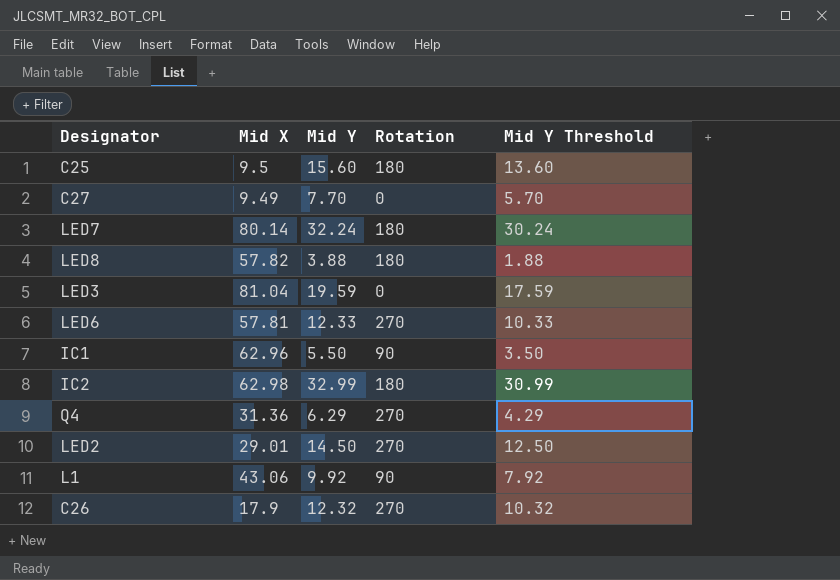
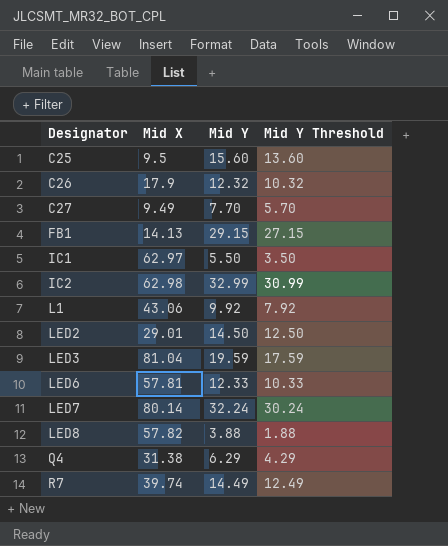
row order: none -> Designator ascending
column Rotation | position: 4 -> none
row FB1: none -> 14.13 | 29.15 | 27.15
IC1 | Mid X: 62.96 -> 62.97
Q4 | Mid X: 31.36 -> 31.38
row R7: none -> 39.74 | 14.49 | 12.49

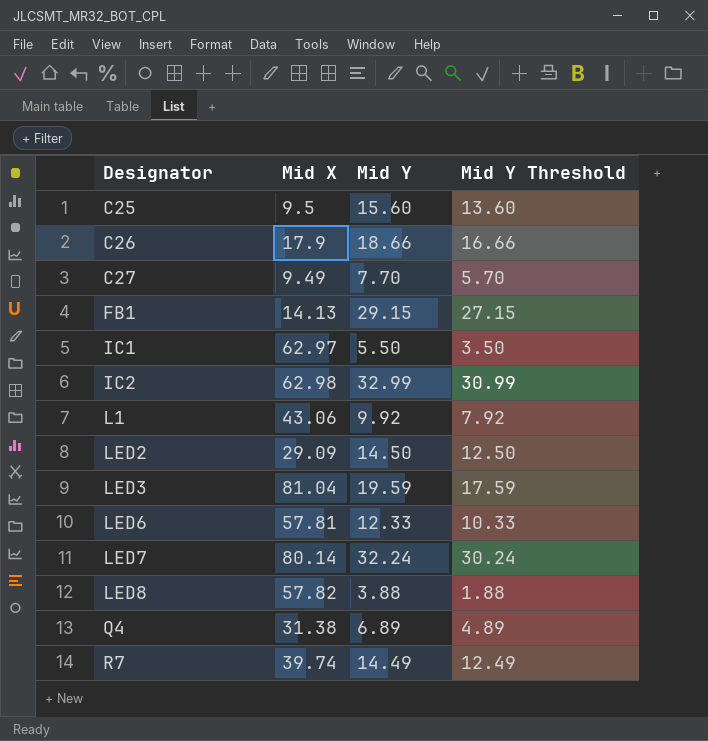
C26 | Mid Y: 12.32 -> 18.66
C26 | Mid Y Threshold: 10.32 -> 16.66
LED2 | Mid X: 29.01 -> 29.09
Q4 | Mid Y: 6.29 -> 6.89
Q4 | Mid Y Threshold: 4.29 -> 4.89

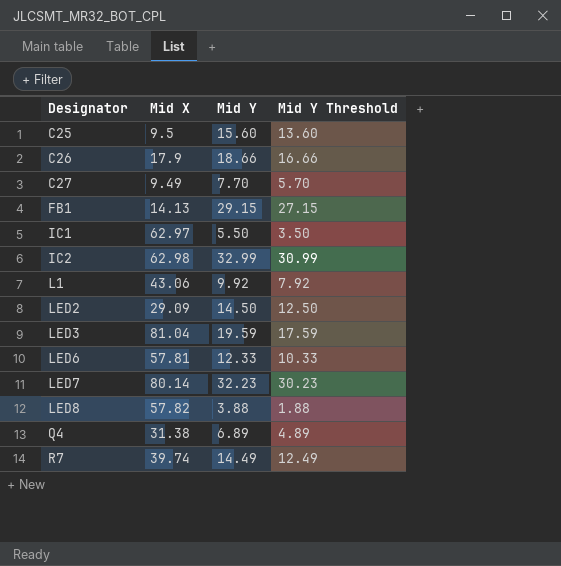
LED7 | Mid Y: 32.24 -> 32.23
LED7 | Mid Y Threshold: 30.24 -> 30.23

